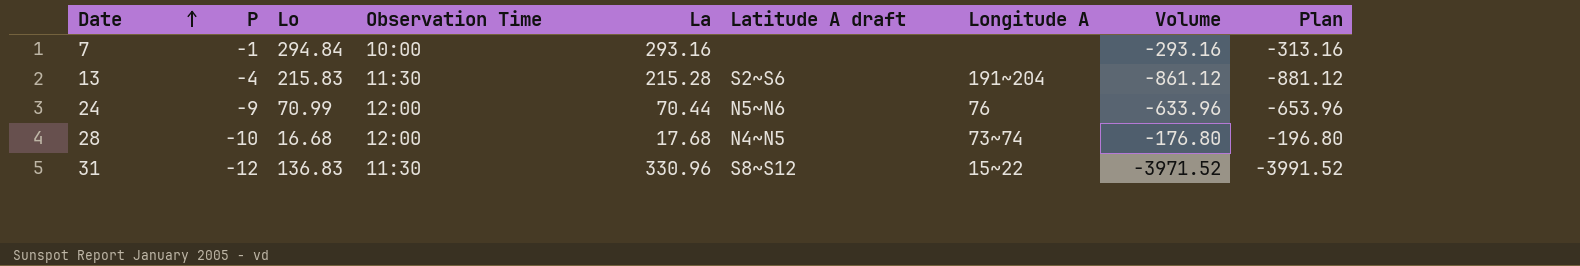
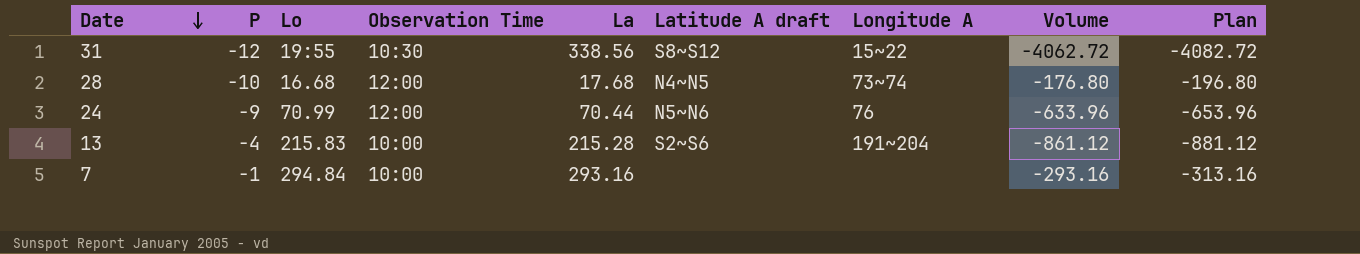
row order: Date ascending -> Date descending
31 | Lo: 136.83 -> 19:55
31 | Observation Time: 11:30 -> 10:30
31 | La: 330.96 -> 338.56
31 | Volume: -3971.52 -> -4062.72
31 | Plan: -3991.52 -> -4082.72
13 | Observation Time: 11:30 -> 10:00

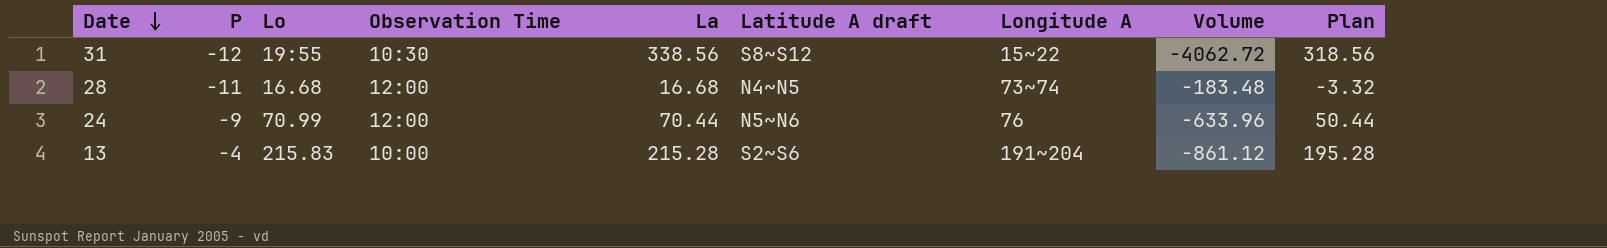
column Plan | formula: [Volume] - 20 -> [La] - 20
row 7: -1 | 294.84 | 10:00 | 293.16 | none | none | -293.16 | -313.16 -> none
28 | P: -10 -> -11
28 | La: 17.68 -> 16.68
28 | Volume: -176.80 -> -183.48

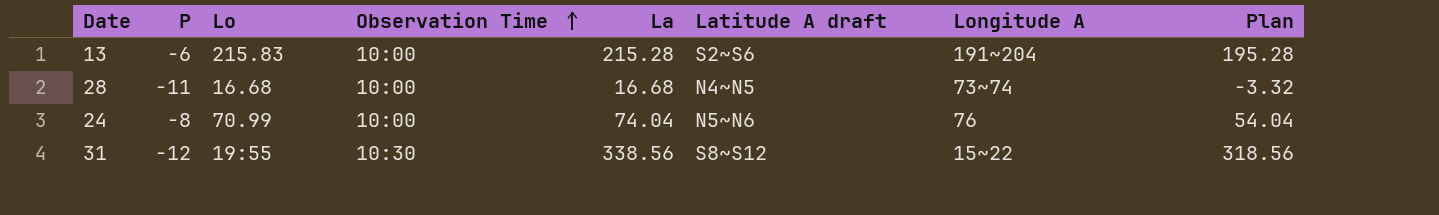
row order: Date descending -> Observation Time ascending
column Volume | formula: [P] * [La] -> none
13 | P: -4 -> -6
28 | Observation Time: 12:00 -> 10:00
24 | P: -9 -> -8
24 | Observation Time: 12:00 -> 10:00
24 | La: 70.44 -> 74.04
24 | Plan: 50.44 -> 54.04

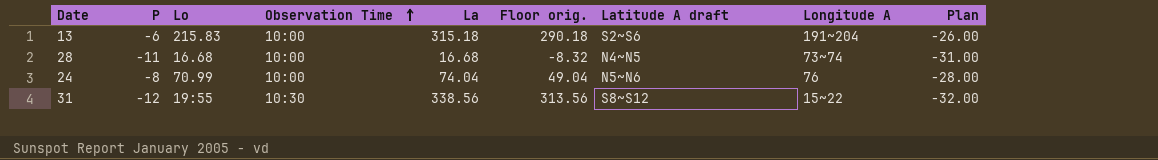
column Floor orig. | formula: none -> [La] - 25
column Plan | formula: [La] - 20 -> [P] - 20
13 | La: 215.28 -> 315.18

